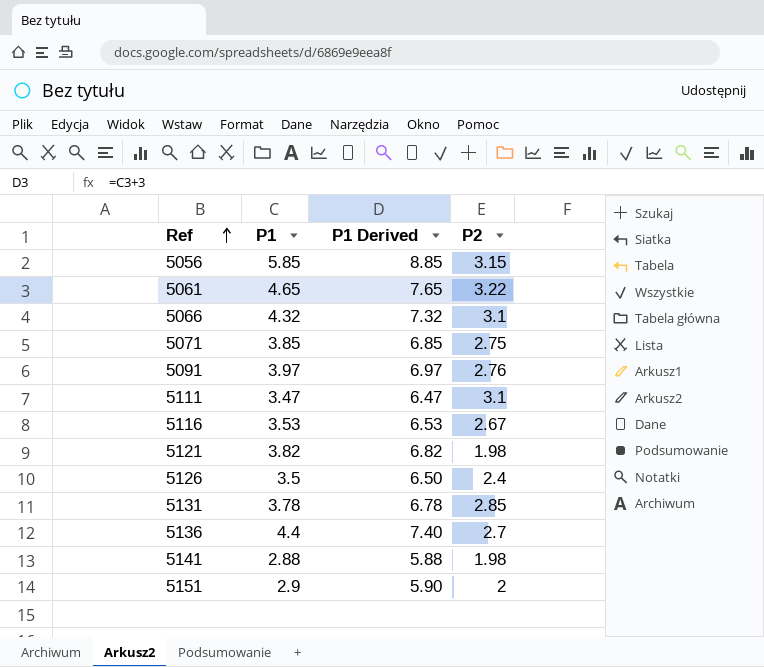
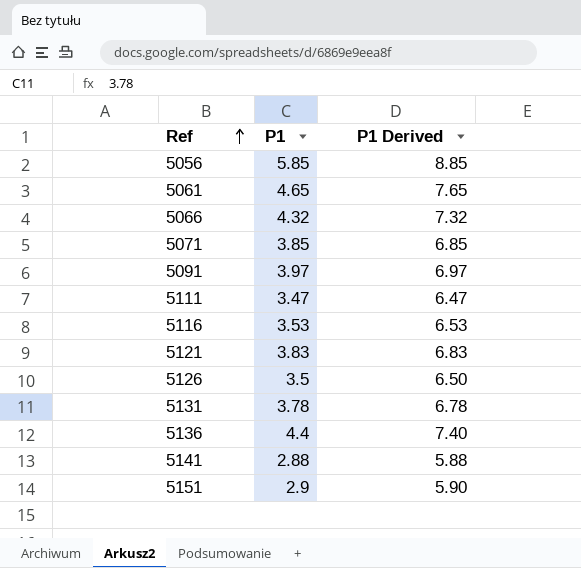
column P2 | position: 4 -> none
5121 | P1: 3.82 -> 3.83
5121 | P1 Derived: 6.82 -> 6.83

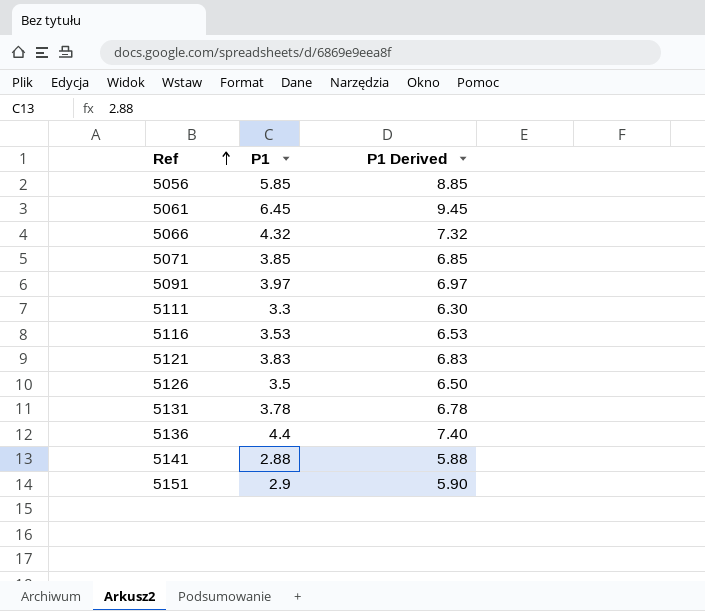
5061 | P1: 4.65 -> 6.45
5061 | P1 Derived: 7.65 -> 9.45
5111 | P1: 3.47 -> 3.3
5111 | P1 Derived: 6.47 -> 6.30

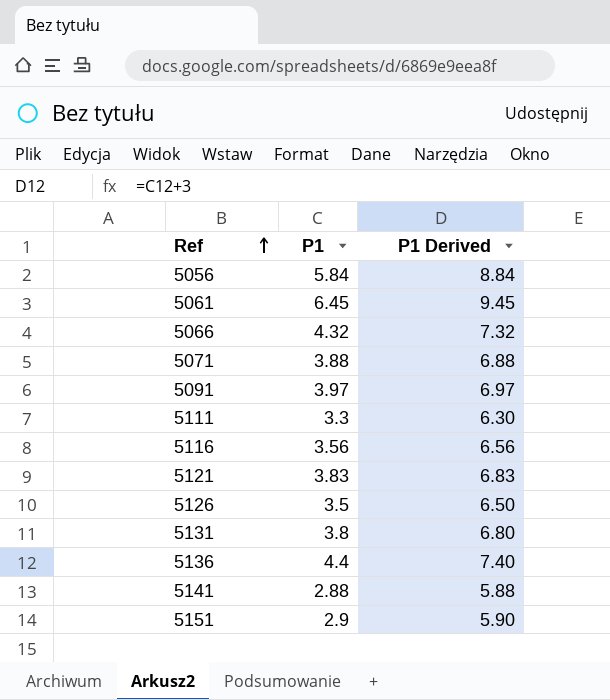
5056 | P1: 5.85 -> 5.84
5056 | P1 Derived: 8.85 -> 8.84
5071 | P1: 3.85 -> 3.88
5071 | P1 Derived: 6.85 -> 6.88
5116 | P1: 3.53 -> 3.56
5116 | P1 Derived: 6.53 -> 6.56
5131 | P1: 3.78 -> 3.8
5131 | P1 Derived: 6.78 -> 6.80

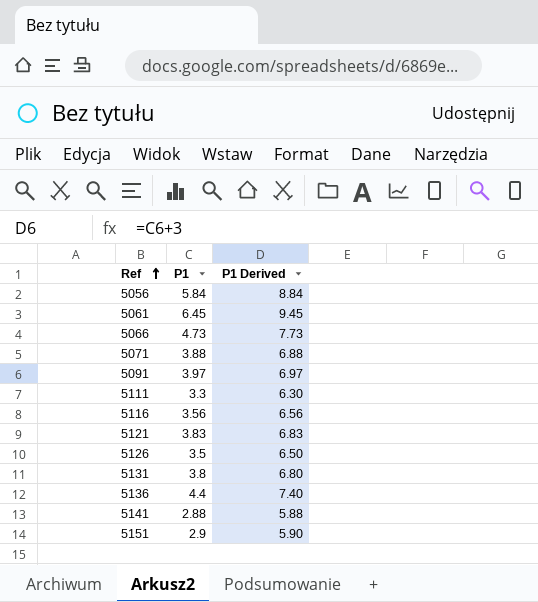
5066 | P1: 4.32 -> 4.73
5066 | P1 Derived: 7.32 -> 7.73

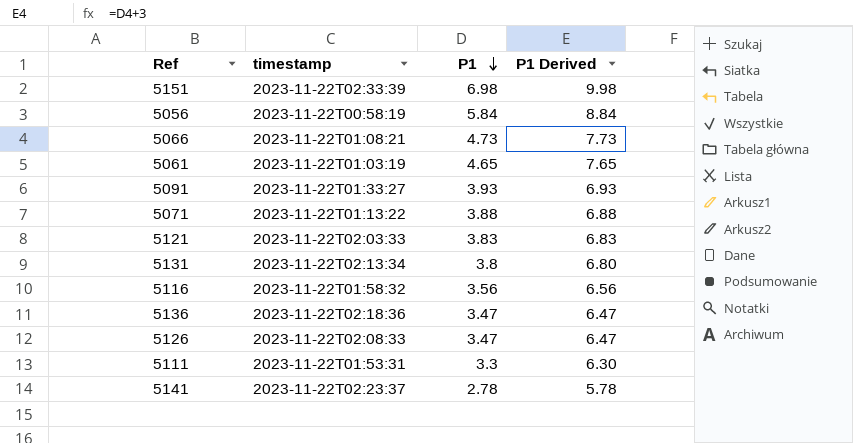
row order: Ref ascending -> P1 descending
column timestamp | position: none -> 2
5151 | P1: 2.9 -> 6.98
5151 | P1 Derived: 5.90 -> 9.98
5061 | P1: 6.45 -> 4.65
5061 | P1 Derived: 9.45 -> 7.65
5091 | P1: 3.97 -> 3.93
5091 | P1 Derived: 6.97 -> 6.93
5136 | P1: 4.4 -> 3.47
5136 | P1 Derived: 7.40 -> 6.47
5126 | P1: 3.5 -> 3.47
5126 | P1 Derived: 6.50 -> 6.47
5141 | P1: 2.88 -> 2.78
5141 | P1 Derived: 5.88 -> 5.78

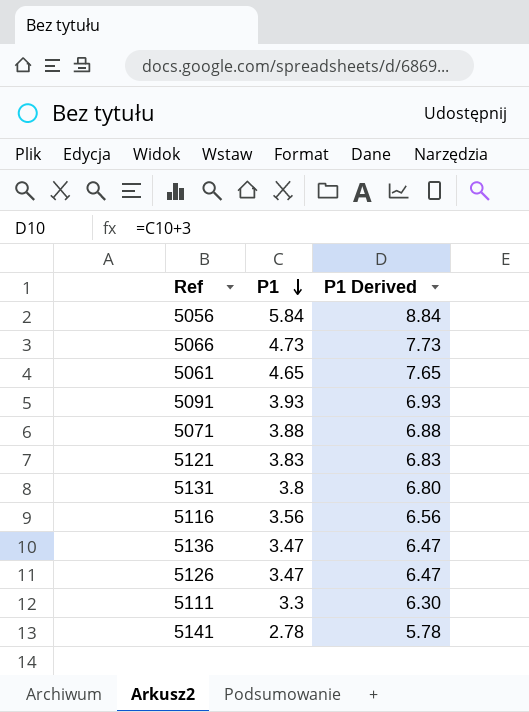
column timestamp | position: 2 -> none
row 5151: 2023-11-22T02:33:39 | 6.98 | 9.98 -> none

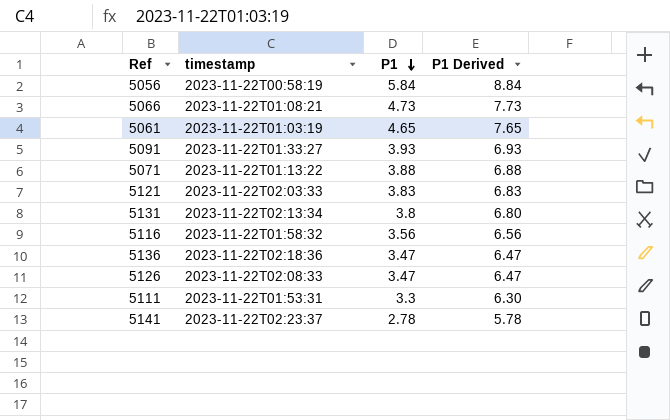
column timestamp | position: none -> 2

